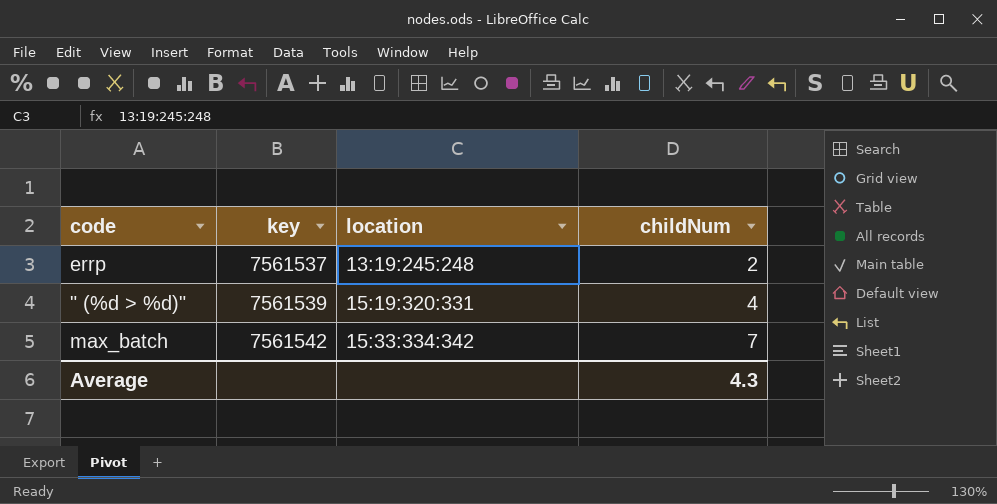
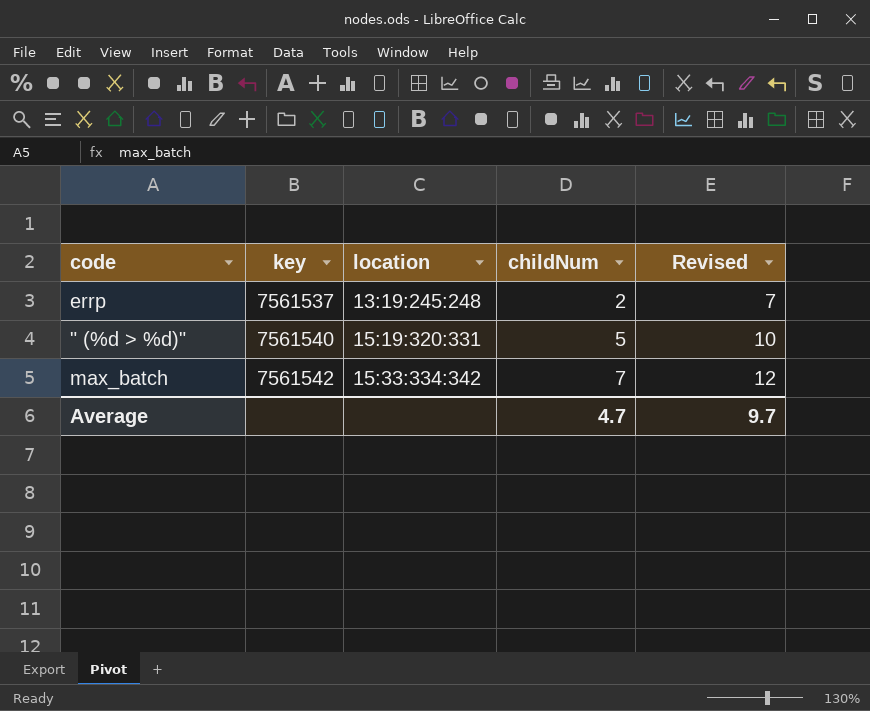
column Revised | formula: none -> [childNum] + 5
" (%d > %d)" | key: 7561539 -> 7561540
" (%d > %d)" | childNum: 4 -> 5
Average | childNum: 4.3 -> 4.7

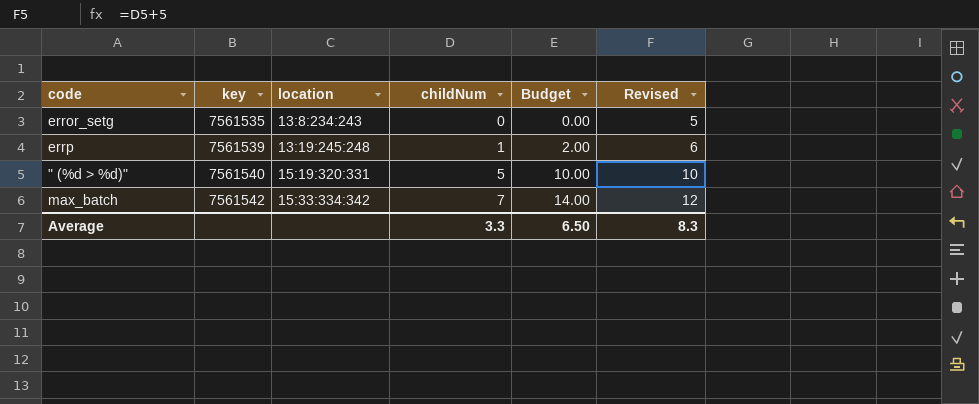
column Budget | formula: none -> [childNum] * 2
row error_setg: none -> 7561535 | 13:8:234:243 | 0 | 0.00 | 5
errp | key: 7561537 -> 7561539
errp | childNum: 2 -> 1
errp | Revised: 7 -> 6
Average | childNum: 4.7 -> 3.3
Average | Revised: 9.7 -> 8.3

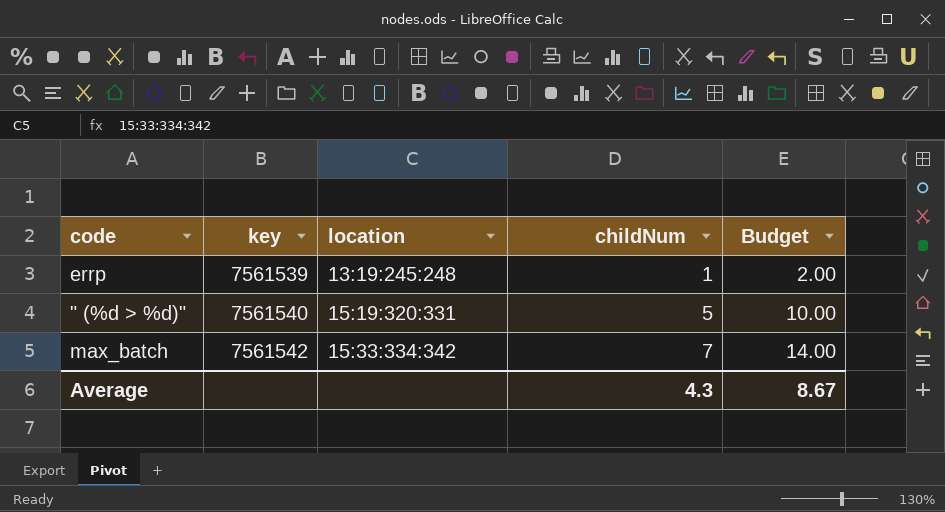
column Revised | formula: [childNum] + 5 -> none
row error_setg: 7561535 | 13:8:234:243 | 0 | 0.00 | 5 -> none
Average | childNum: 3.3 -> 4.3
Average | Budget: 6.50 -> 8.67

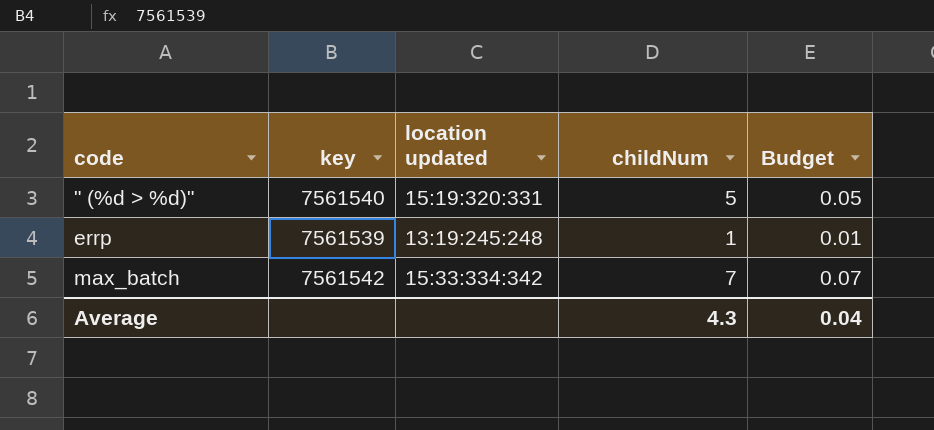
row order: key ascending -> code ascending
column name: location -> location updated
column Budget | formula: [childNum] * 2 -> [childNum] * 0.01
Average | Budget: 8.67 -> 0.04

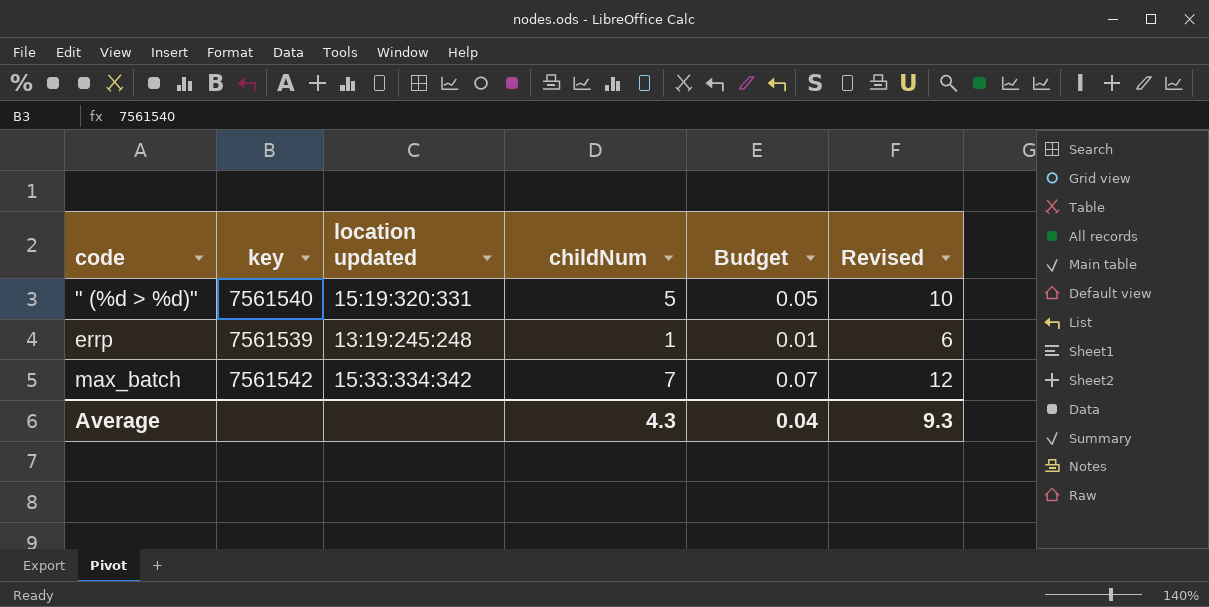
column Revised | formula: none -> [childNum] + 5

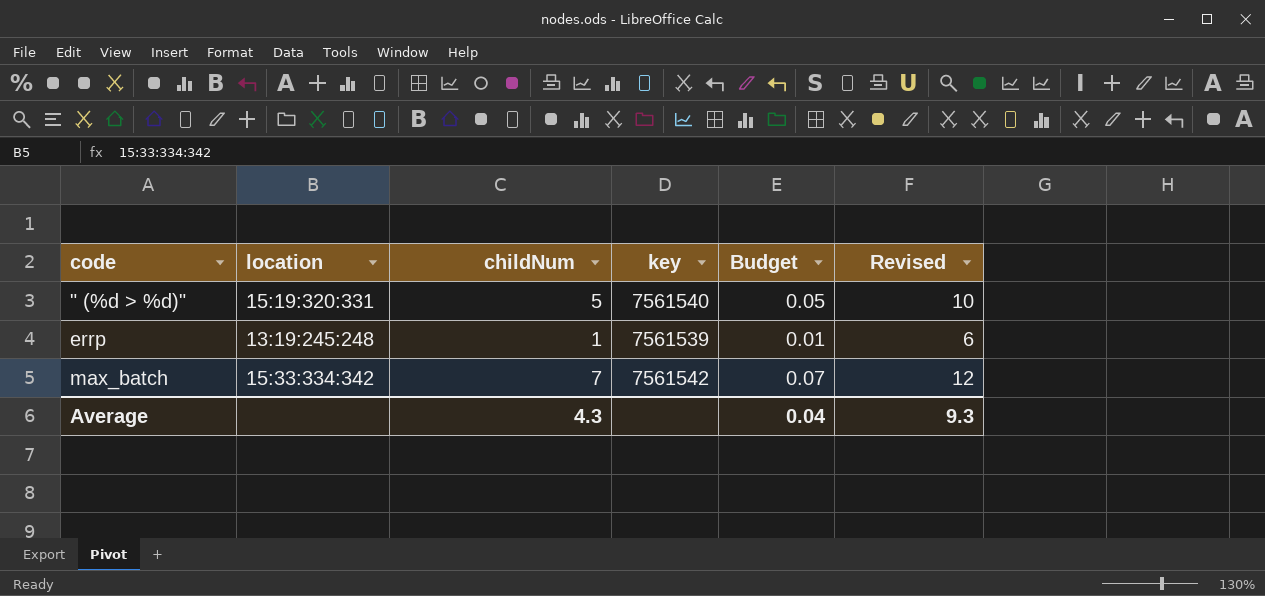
column name: location updated -> location
column key | position: 2 -> 4

